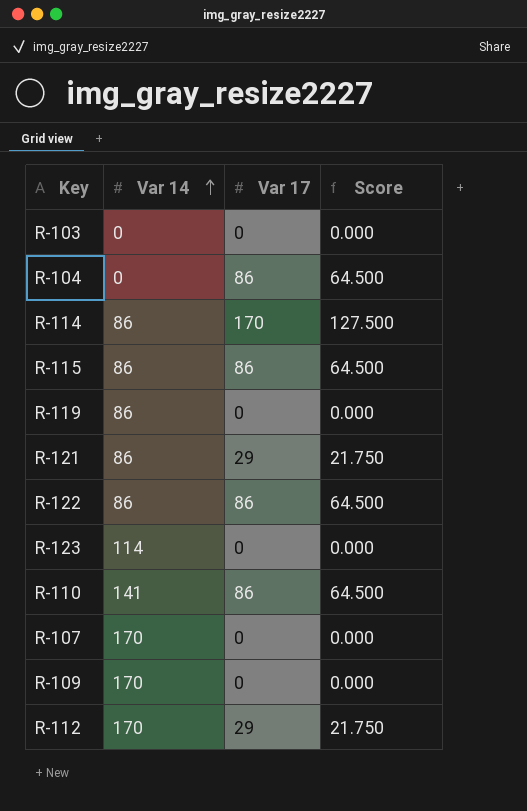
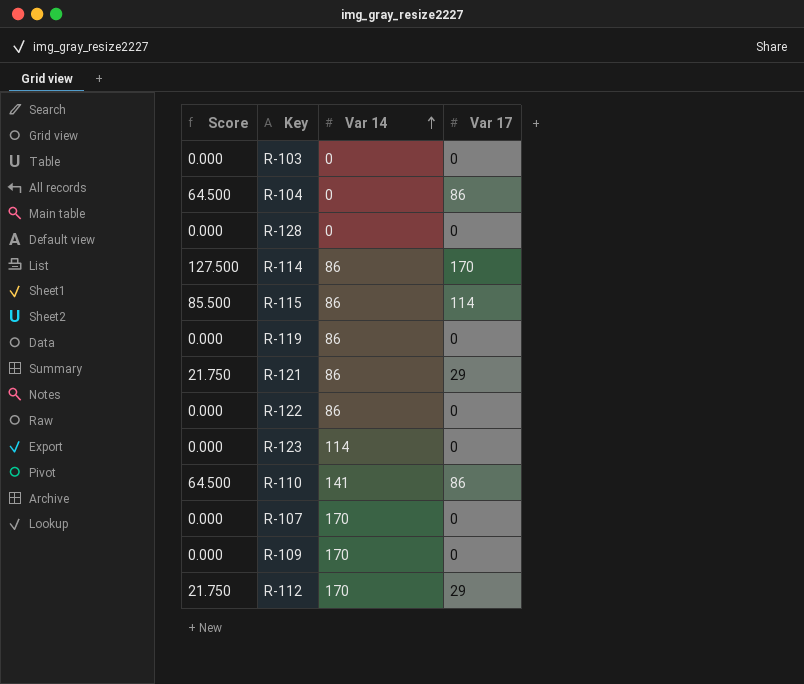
column Score | position: 4 -> 1
row R-128: none -> 0.000 | 0 | 0
R-115 | Score: 64.500 -> 85.500
R-115 | Var 17: 86 -> 114
R-122 | Score: 64.500 -> 0.000
R-122 | Var 17: 86 -> 0

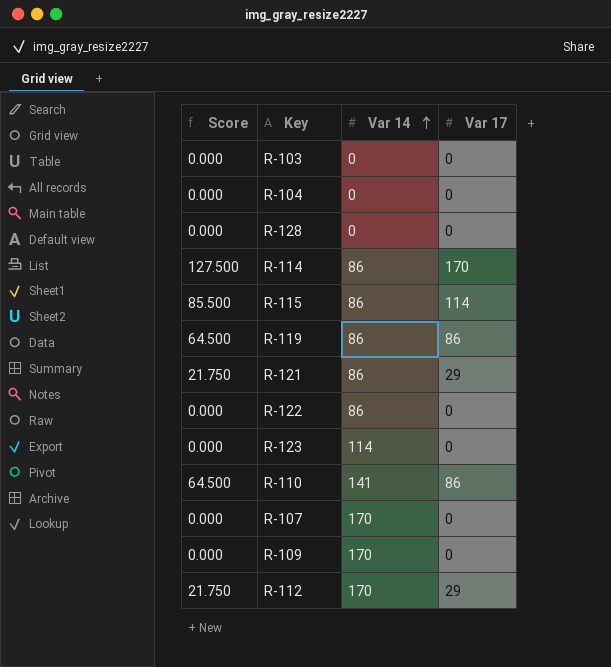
R-104 | Score: 64.500 -> 0.000
R-104 | Var 17: 86 -> 0
R-119 | Score: 0.000 -> 64.500
R-119 | Var 17: 0 -> 86

